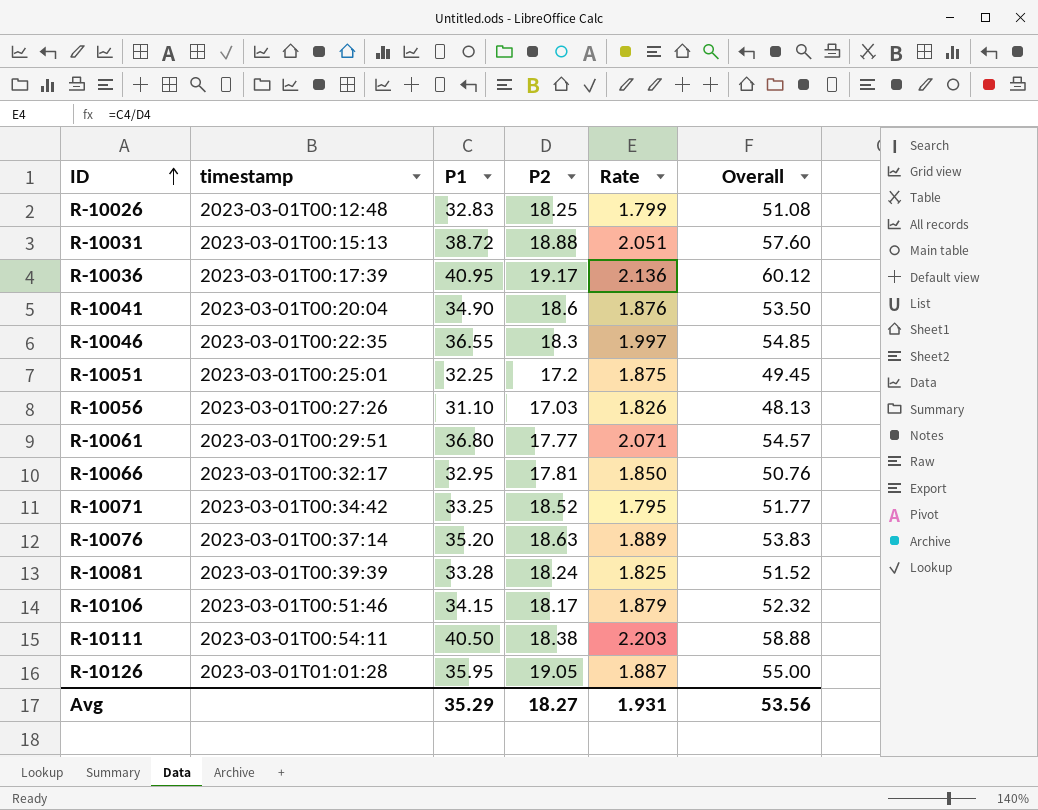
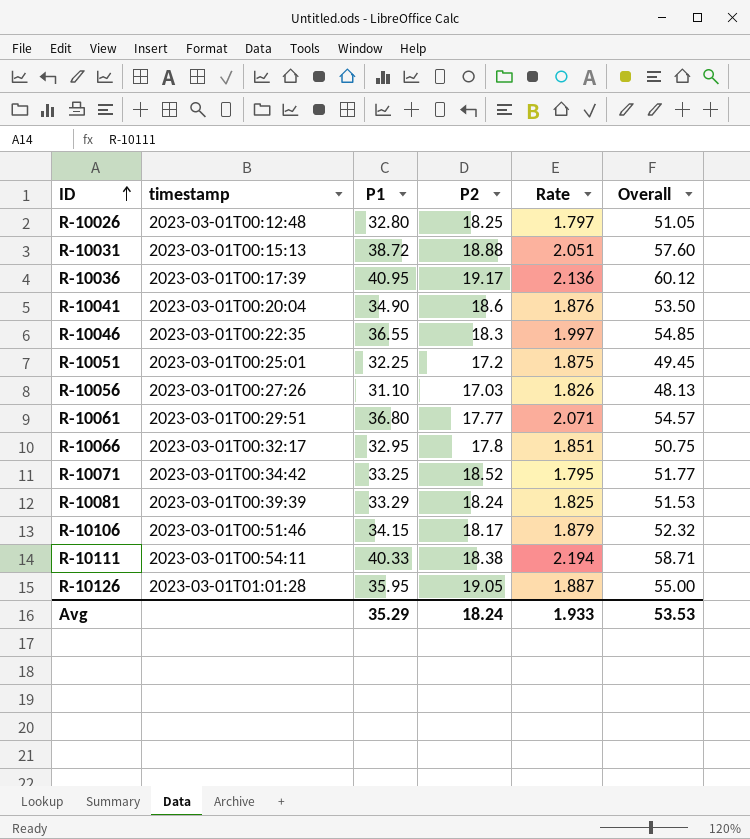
row R-10076: 2023-03-01T00:37:14 | 35.20 | 18.63 | 1.889 | 53.83 -> none
R-10026 | P1: 32.83 -> 32.80
R-10026 | Rate: 1.799 -> 1.797
R-10026 | Overall: 51.08 -> 51.05
R-10066 | P2: 17.81 -> 17.8
R-10066 | Rate: 1.850 -> 1.851
R-10066 | Overall: 50.76 -> 50.75
R-10081 | P1: 33.28 -> 33.29
R-10081 | Overall: 51.52 -> 51.53
R-10111 | P1: 40.50 -> 40.33
R-10111 | Rate: 2.203 -> 2.194
R-10111 | Overall: 58.88 -> 58.71
Avg | P2: 18.27 -> 18.24
Avg | Rate: 1.931 -> 1.933
Avg | Overall: 53.56 -> 53.53

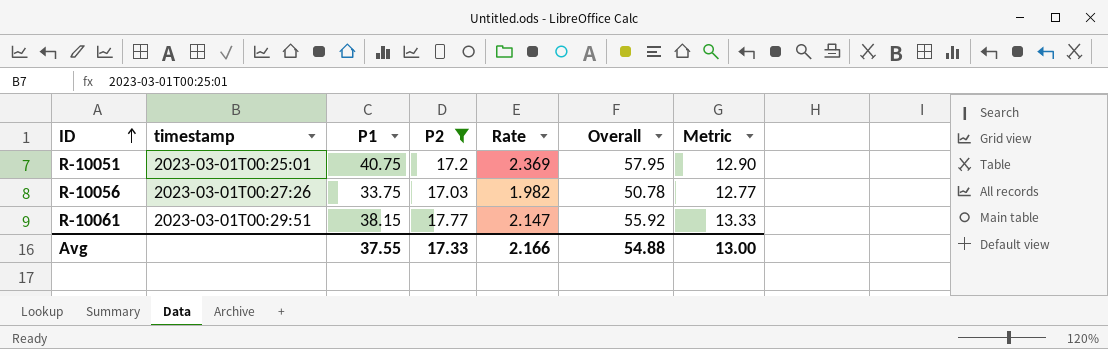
filter: none -> P2 <= 17.77
column Metric | formula: none -> [P2] * 0.75
R-10051 | P1: 32.25 -> 40.75
R-10051 | Rate: 1.875 -> 2.369
R-10051 | Overall: 49.45 -> 57.95
R-10056 | P1: 31.10 -> 33.75
R-10056 | Rate: 1.826 -> 1.982
R-10056 | Overall: 48.13 -> 50.78
R-10061 | P1: 36.80 -> 38.15
R-10061 | Rate: 2.071 -> 2.147
R-10061 | Overall: 54.57 -> 55.92
Avg | P1: 35.29 -> 37.55
Avg | P2: 18.24 -> 17.33
Avg | Rate: 1.933 -> 2.166
Avg | Overall: 53.53 -> 54.88

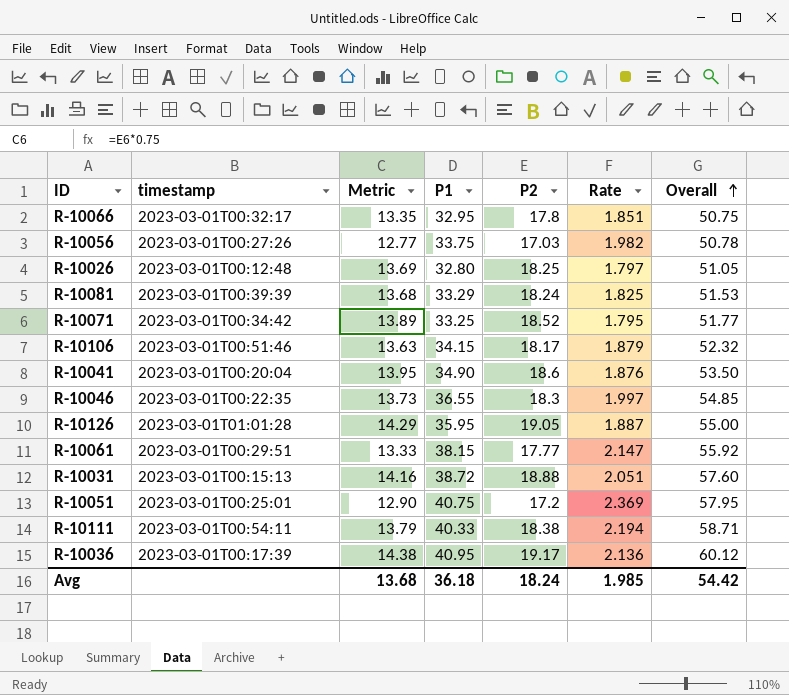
filter: P2 <= 17.77 -> none
row order: ID ascending -> Overall ascending
column Metric | position: 7 -> 3
Avg | Metric: 13.00 -> 13.68
Avg | P1: 37.55 -> 36.18
Avg | P2: 17.33 -> 18.24
Avg | Rate: 2.166 -> 1.985
Avg | Overall: 54.88 -> 54.42

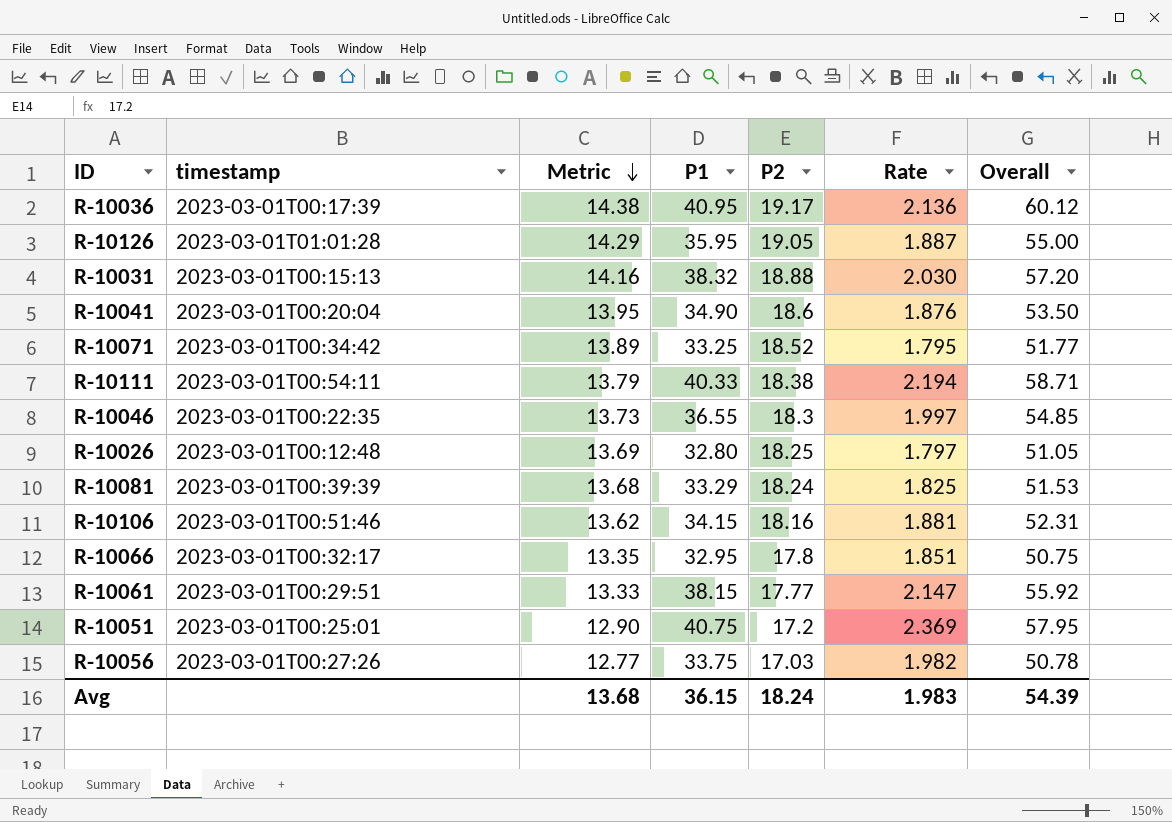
row order: Overall ascending -> Metric descending
R-10031 | P1: 38.72 -> 38.32
R-10031 | Rate: 2.051 -> 2.030
R-10031 | Overall: 57.60 -> 57.20
R-10106 | Metric: 13.63 -> 13.62
R-10106 | P2: 18.17 -> 18.16
R-10106 | Rate: 1.879 -> 1.881
R-10106 | Overall: 52.32 -> 52.31
Avg | P1: 36.18 -> 36.15
Avg | Rate: 1.985 -> 1.983
Avg | Overall: 54.42 -> 54.39

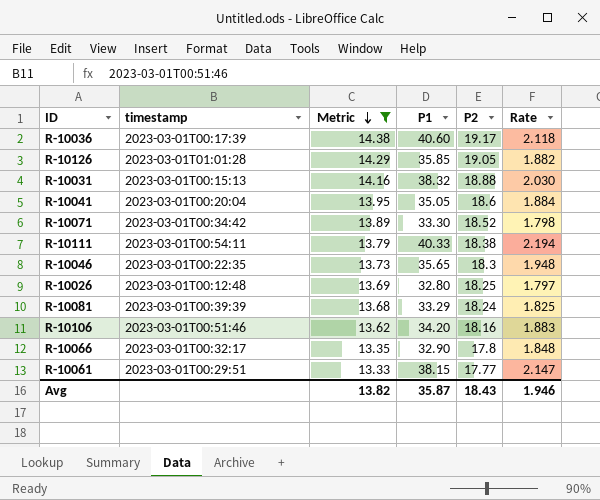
filter: none -> Metric >= 13.33
column Overall | formula: [P1] + [P2] -> none
R-10036 | P1: 40.95 -> 40.60
R-10036 | Rate: 2.136 -> 2.118
R-10126 | P1: 35.95 -> 35.85
R-10126 | Rate: 1.887 -> 1.882
R-10041 | P1: 34.90 -> 35.05
R-10041 | Rate: 1.876 -> 1.884
R-10071 | P1: 33.25 -> 33.30
R-10071 | Rate: 1.795 -> 1.798
R-10046 | P1: 36.55 -> 35.65
R-10046 | Rate: 1.997 -> 1.948
R-10106 | P1: 34.15 -> 34.20
R-10106 | Rate: 1.881 -> 1.883
R-10066 | P1: 32.95 -> 32.90
R-10066 | Rate: 1.851 -> 1.848
Avg | Metric: 13.68 -> 13.82
Avg | P1: 36.15 -> 35.87
Avg | P2: 18.24 -> 18.43
Avg | Rate: 1.983 -> 1.946

